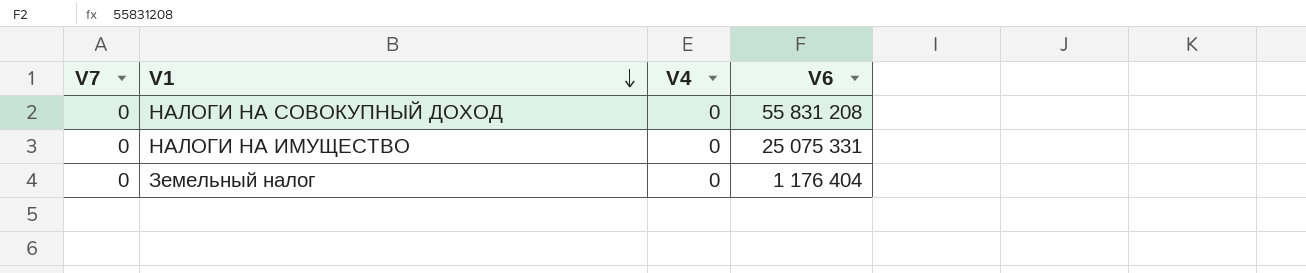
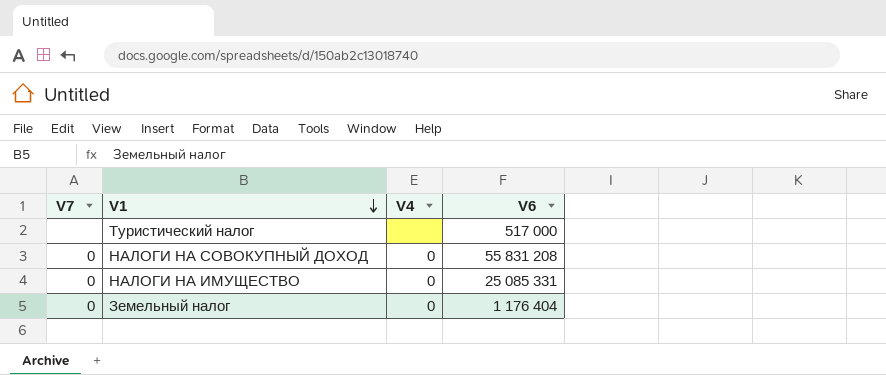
row Туристический налог: none -> none | none | 517 000
НАЛОГИ НА ИМУЩЕСТВО | V6: 25 075 331 -> 25 085 331

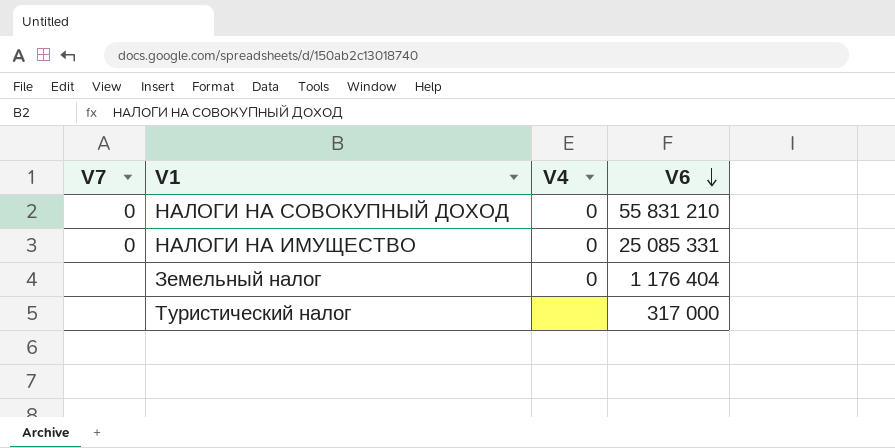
row order: V1 descending -> V6 descending
НАЛОГИ НА СОВОКУПНЫЙ ДОХОД | V6: 55 831 208 -> 55 831 210
Земельный налог | V7: 0 -> none
Туристический налог | V6: 517 000 -> 317 000

